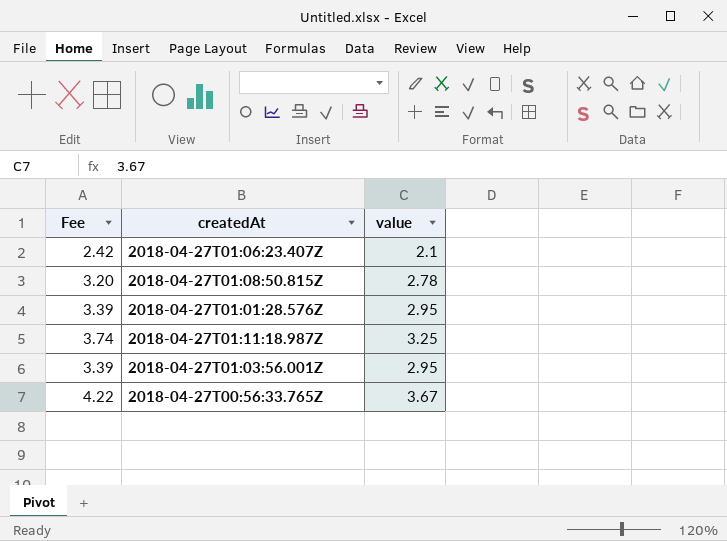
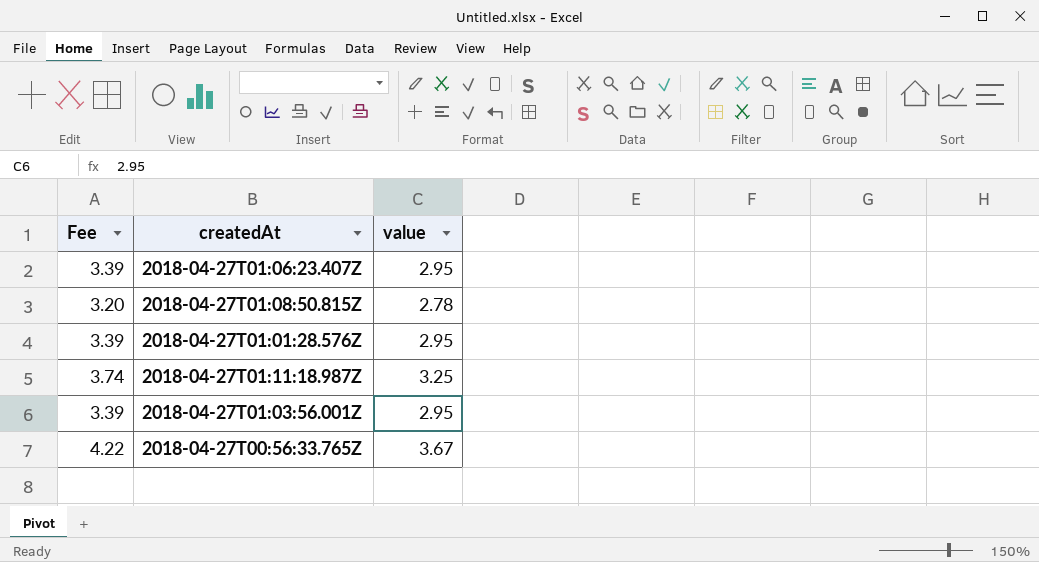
2018-04-27T01:06:23.407Z | Fee: 2.42 -> 3.39
2018-04-27T01:06:23.407Z | value: 2.1 -> 2.95

